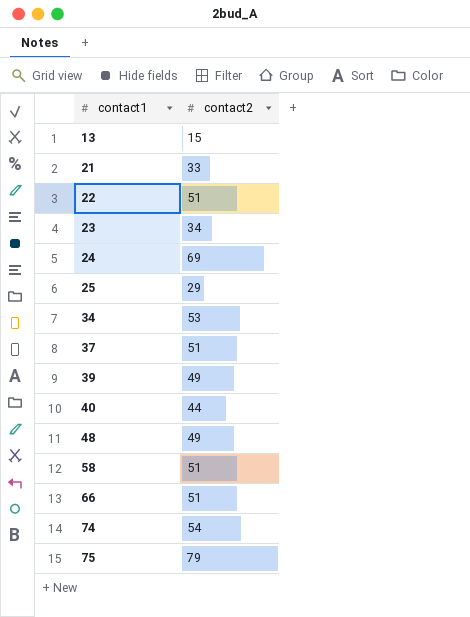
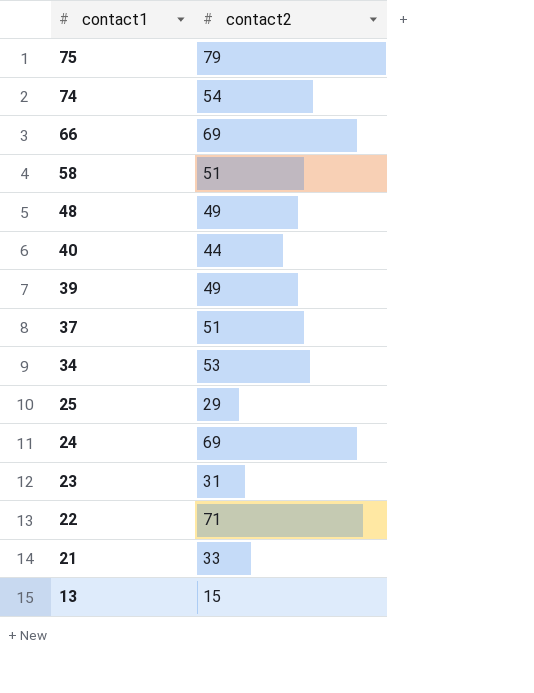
row order: contact1 ascending -> contact1 descending
66 | contact2: 51 -> 69
23 | contact2: 34 -> 31
22 | contact2: 51 -> 71

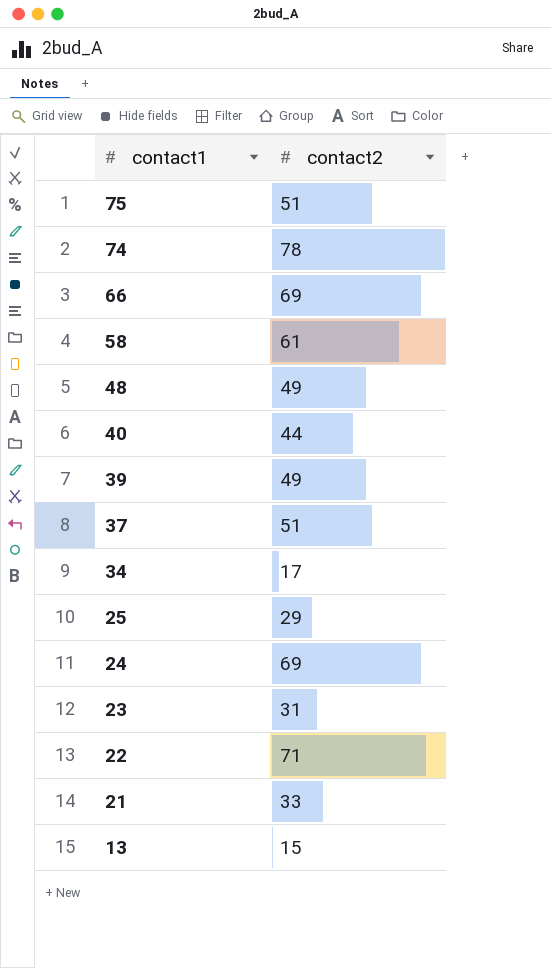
75 | contact2: 79 -> 51
74 | contact2: 54 -> 78
58 | contact2: 51 -> 61
34 | contact2: 53 -> 17

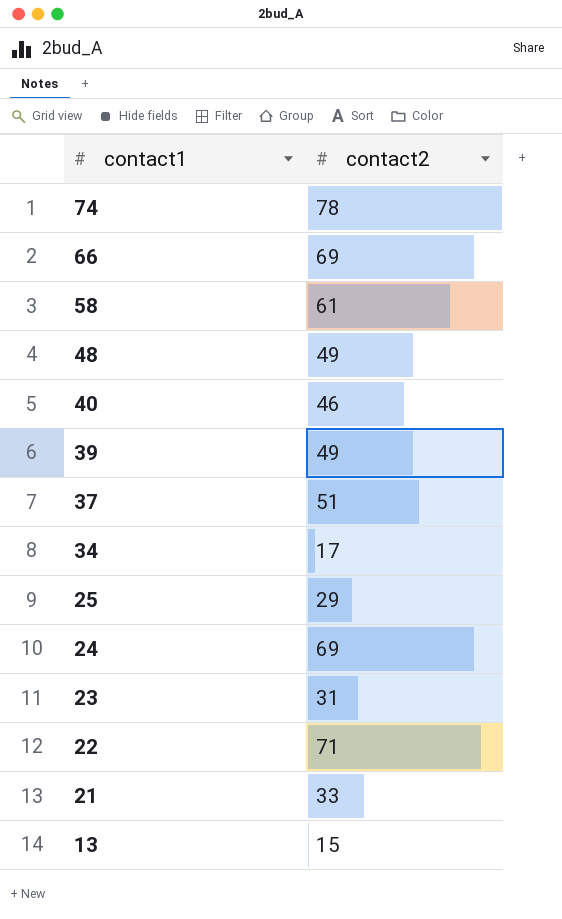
row 75: 51 -> none
40 | contact2: 44 -> 46

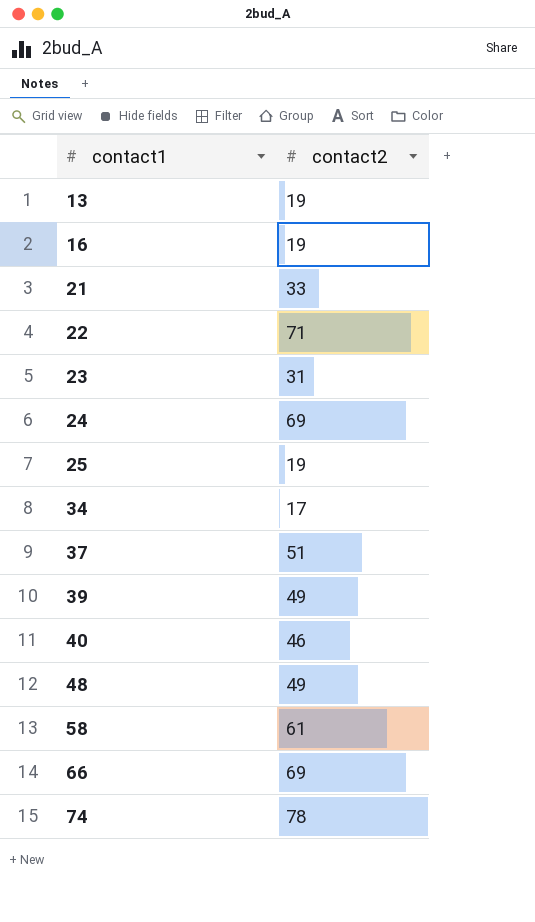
row order: contact1 descending -> contact1 ascending
13 | contact2: 15 -> 19
row 16: none -> 19
25 | contact2: 29 -> 19

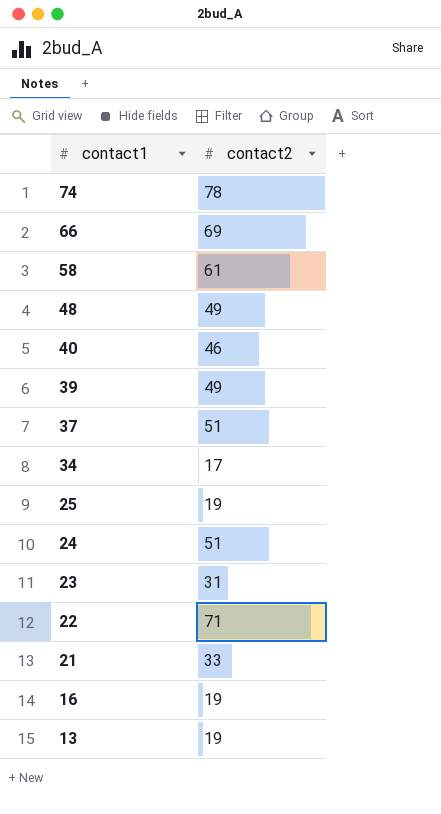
row order: contact1 ascending -> contact1 descending
24 | contact2: 69 -> 51

